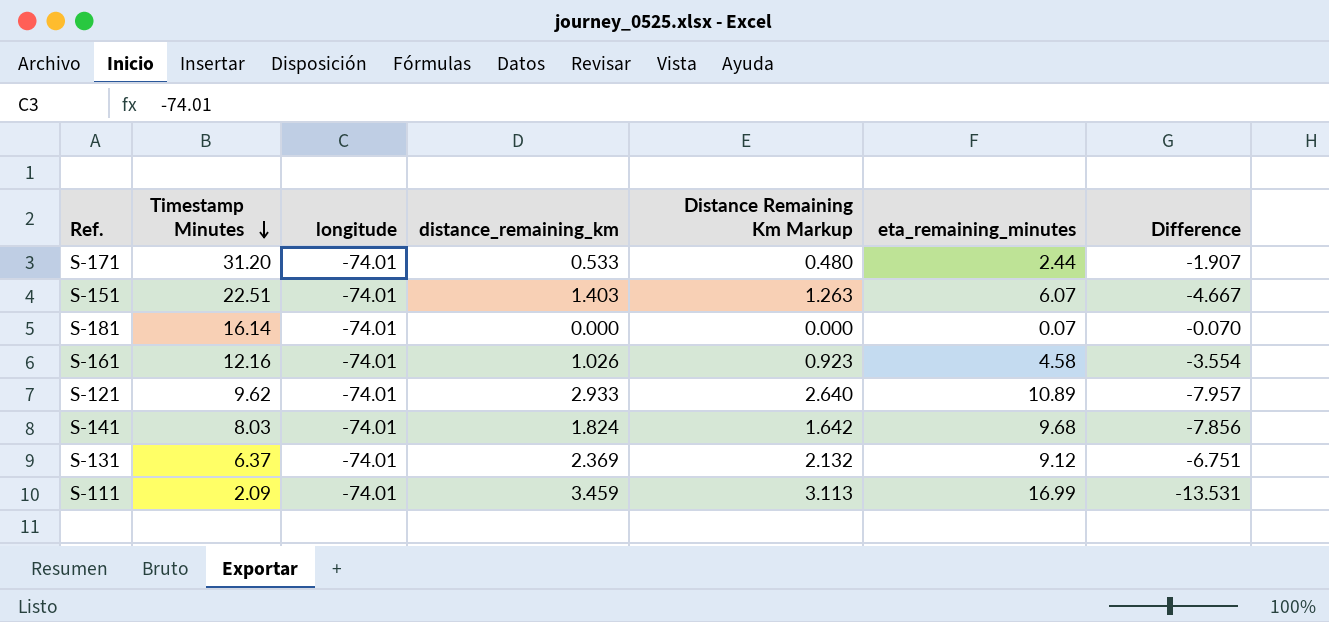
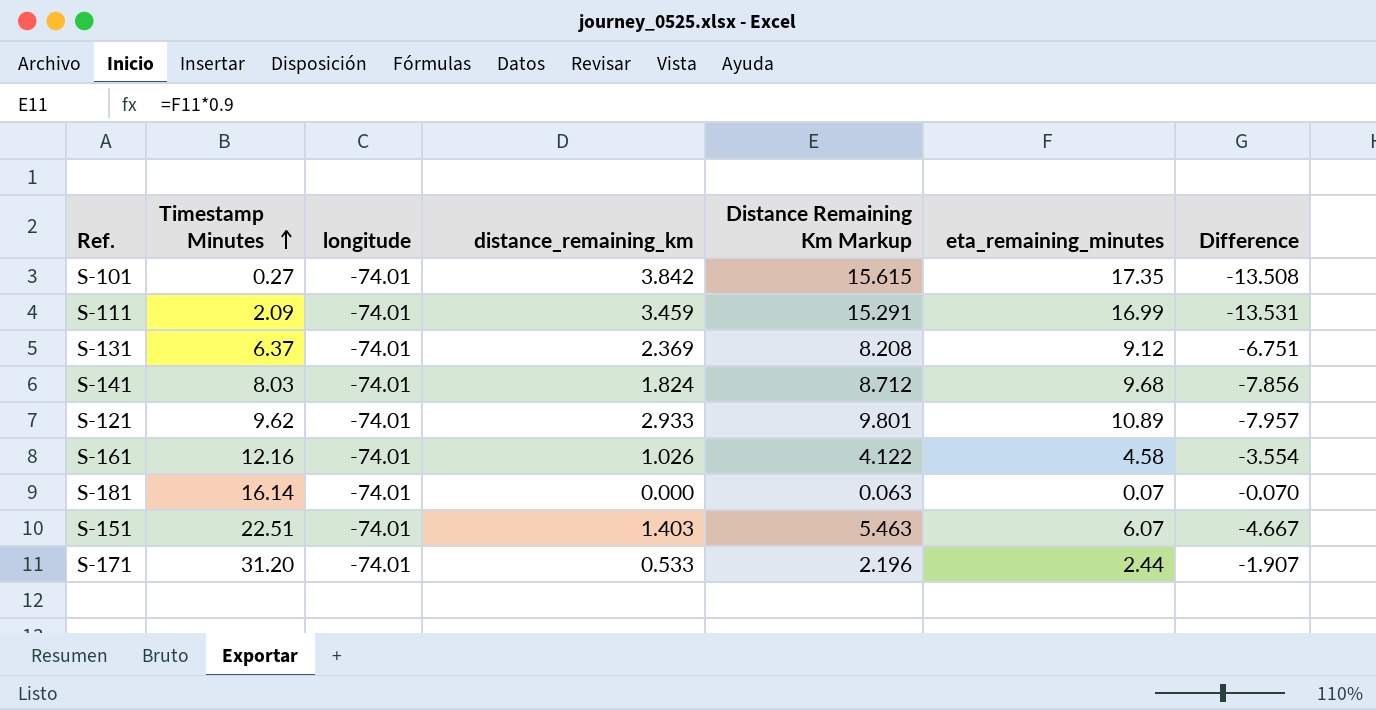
row order: Timestamp Minutes descending -> Timestamp Minutes ascending
column Distance Remaining Km Markup | formula: [distance_remaining_km] * 0.9 -> [eta_remaining_minutes] * 0.9
row S-101: none -> 0.27 | -74.01 | 3.842 | 15.615 | 17.35 | -13.508

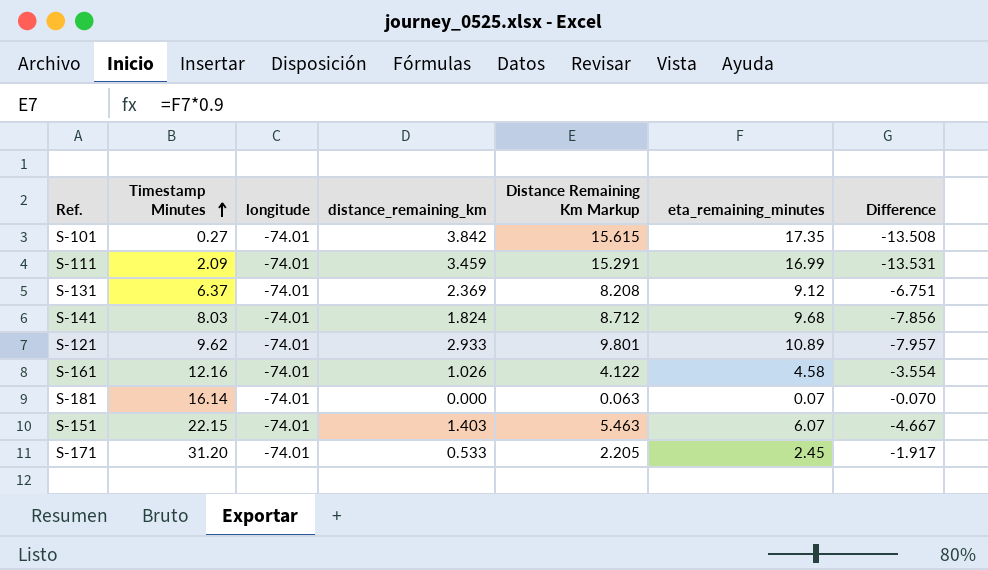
S-151 | Timestamp Minutes: 22.51 -> 22.15
S-171 | Distance Remaining Km Markup: 2.196 -> 2.205
S-171 | eta_remaining_minutes: 2.44 -> 2.45
S-171 | Difference: -1.907 -> -1.917

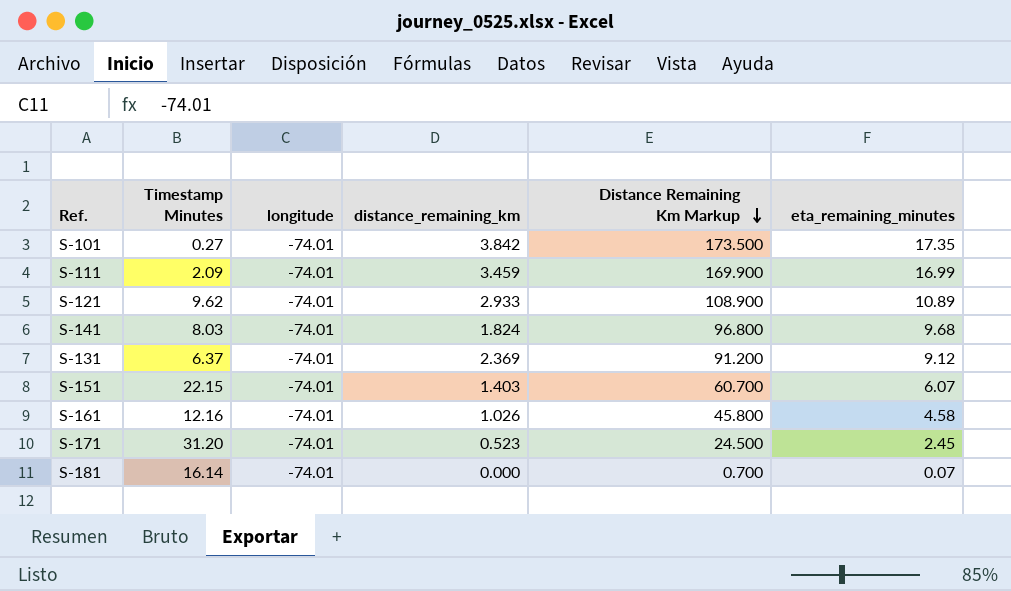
row order: Timestamp Minutes ascending -> Distance Remaining Km Markup descending
column Difference | formula: [distance_remaining_km] - [eta_remaining_minutes] -> none
column Distance Remaining Km Markup | formula: [eta_remaining_minutes] * 0.9 -> [eta_remaining_minutes] * 10
S-171 | distance_remaining_km: 0.533 -> 0.523

